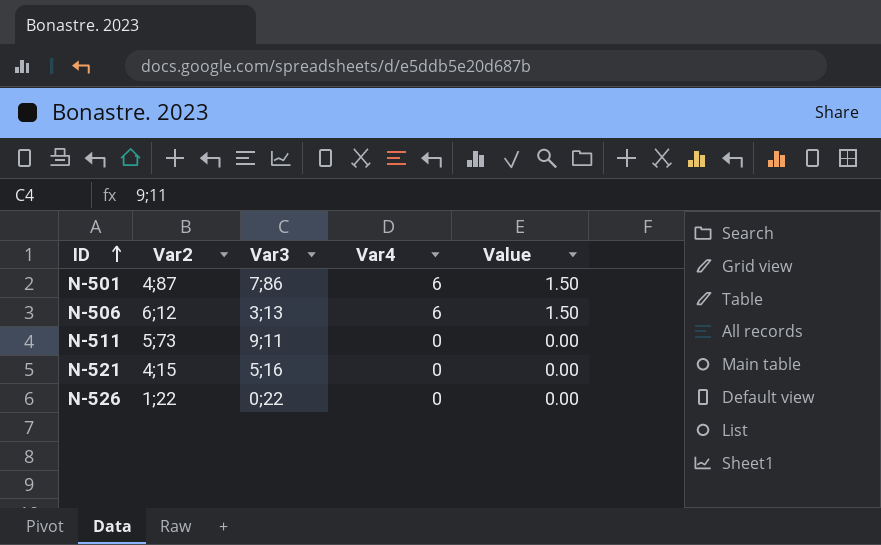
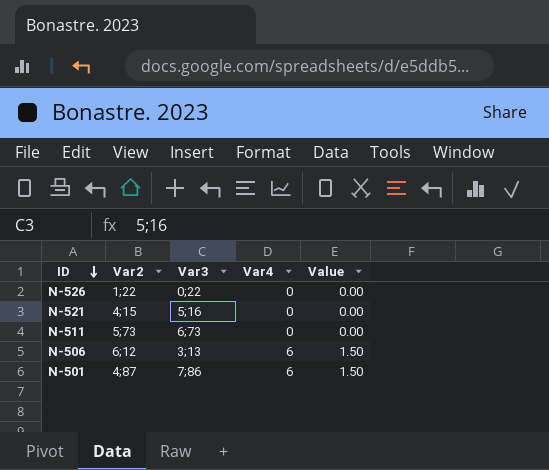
row order: ID ascending -> ID descending
N-511 | Var3: 9;11 -> 6;73

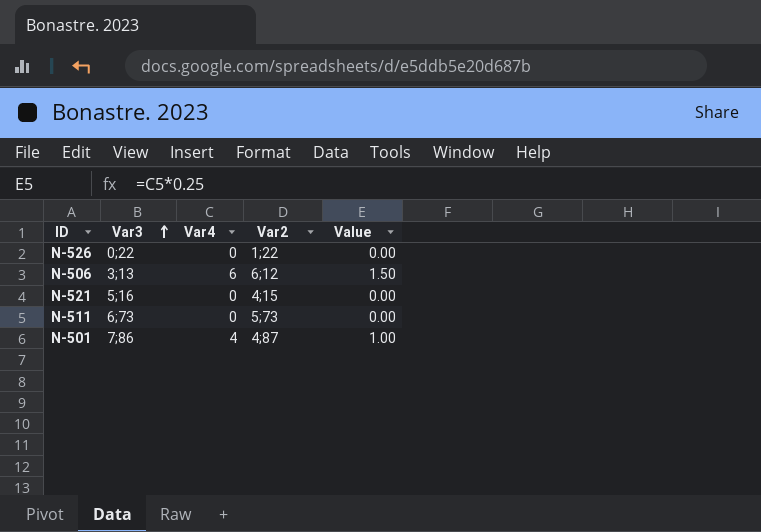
row order: ID descending -> Var3 ascending
column Var2 | position: 2 -> 4
N-501 | Var4: 6 -> 4
N-501 | Value: 1.50 -> 1.00

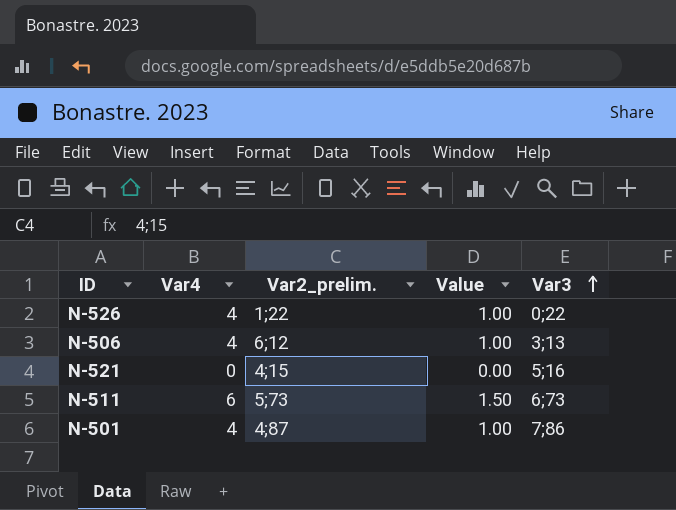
column name: Var2 -> Var2_prelim.
column Var3 | position: 2 -> 5
N-526 | Var4: 0 -> 4
N-526 | Value: 0.00 -> 1.00
N-506 | Var4: 6 -> 4
N-506 | Value: 1.50 -> 1.00
N-511 | Var4: 0 -> 6
N-511 | Value: 0.00 -> 1.50

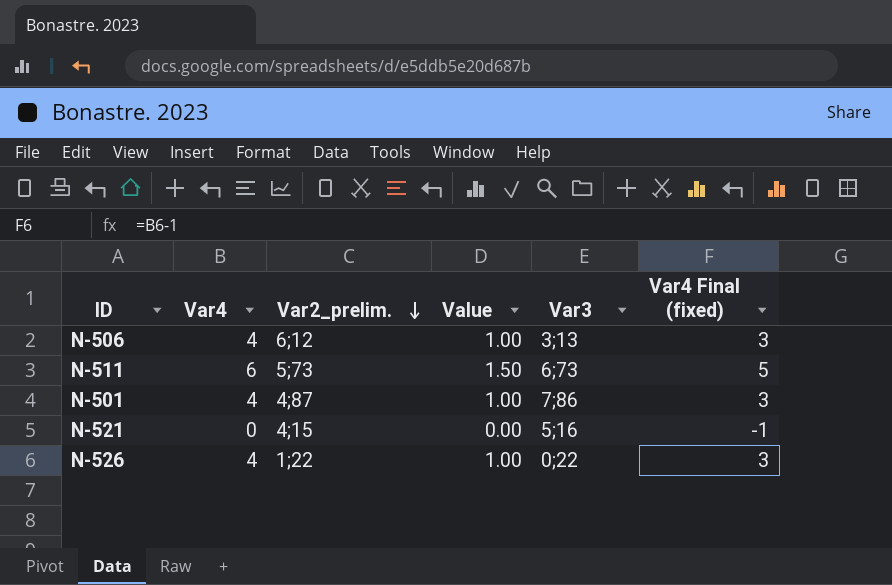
row order: Var3 ascending -> Var2_prelim. descending
column Var4 Final (fixed) | formula: none -> [Var4] - 1

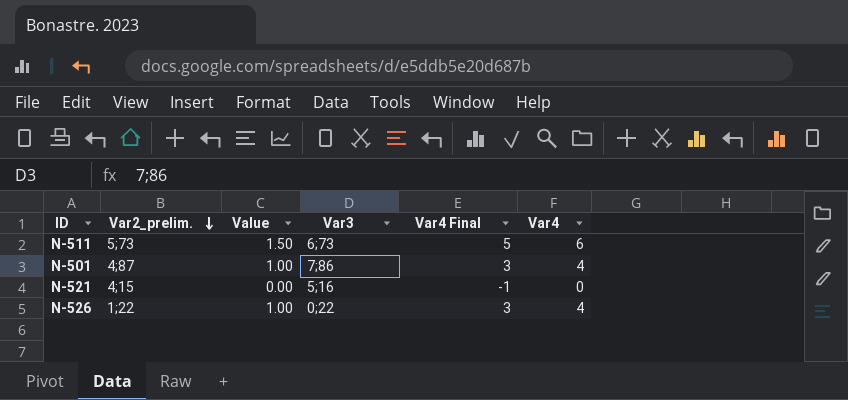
column name: Var4 Final (fixed) -> Var4 Final
column Var4 | position: 2 -> 6
row N-506: 4 | 6;12 | 1.00 | 3;13 | 3 -> none

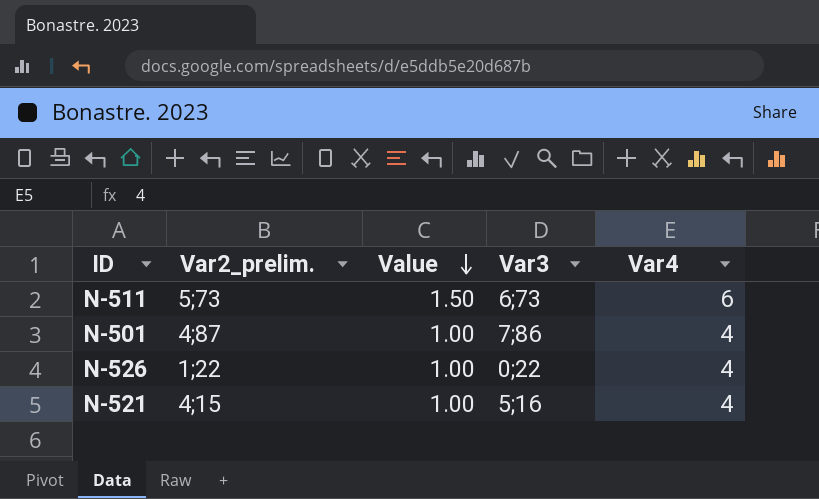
row order: Var2_prelim. descending -> Value descending
column Var4 Final | formula: [Var4] - 1 -> none
N-521 | Value: 0.00 -> 1.00
N-521 | Var4: 0 -> 4

